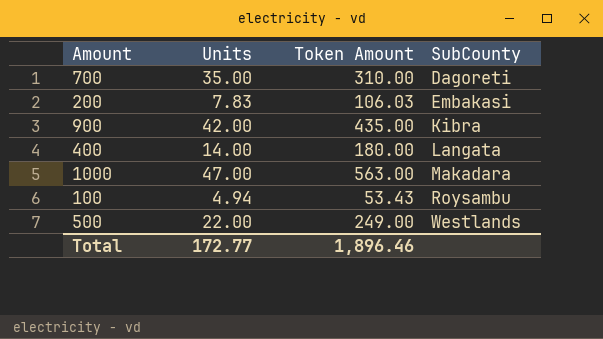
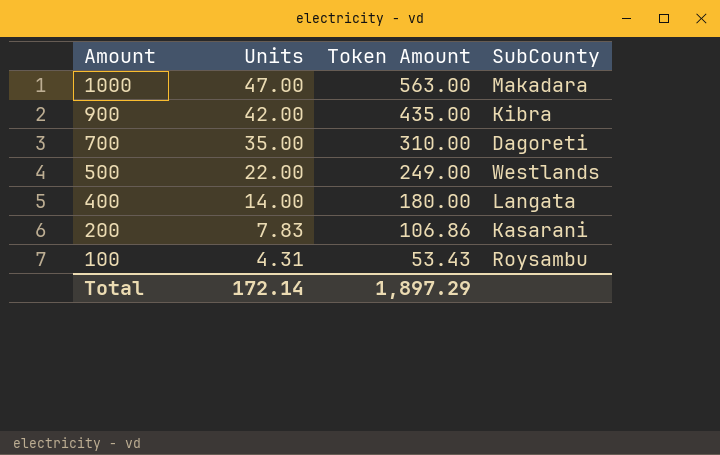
row order: SubCounty ascending -> Amount descending
200 | Token Amount: 106.03 -> 106.86
200 | SubCounty: Embakasi -> Kasarani
100 | Units: 4.94 -> 4.31
Total | Units: 172.77 -> 172.14
Total | Token Amount: 1,896.46 -> 1,897.29

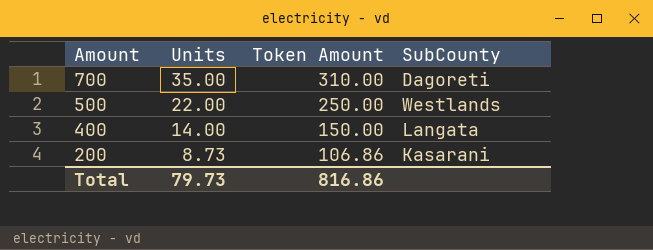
row 1000: 47.00 | 563.00 | Makadara -> none
row 900: 42.00 | 435.00 | Kibra -> none
row 100: 4.31 | 53.43 | Roysambu -> none
500 | Token Amount: 249.00 -> 250.00
400 | Token Amount: 180.00 -> 150.00
200 | Units: 7.83 -> 8.73
Total | Units: 172.14 -> 79.73
Total | Token Amount: 1,897.29 -> 816.86

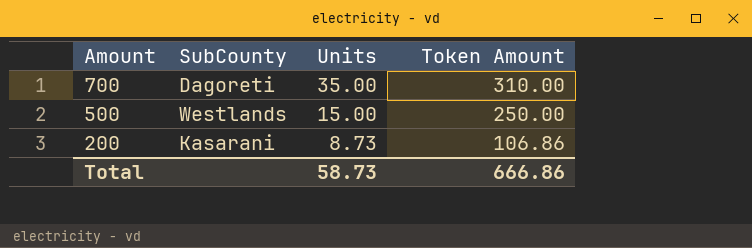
column SubCounty | position: 4 -> 2
row 400: 14.00 | 150.00 | Langata -> none
500 | Units: 22.00 -> 15.00
Total | Units: 79.73 -> 58.73
Total | Token Amount: 816.86 -> 666.86

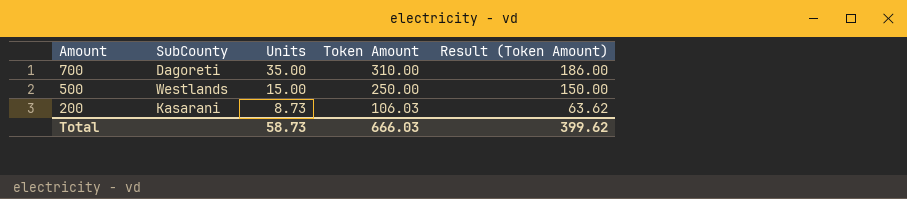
column Result (Token Amount) | formula: none -> [Token Amount] * 0.6
200 | Token Amount: 106.86 -> 106.03
Total | Token Amount: 666.86 -> 666.03

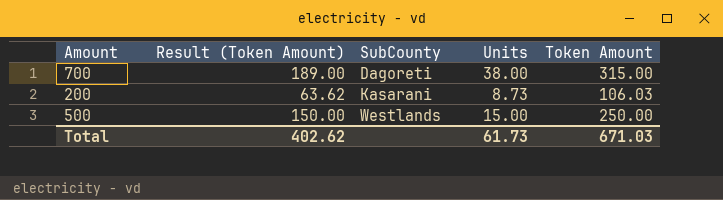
row order: Amount descending -> SubCounty ascending
column Result (Token Amount) | position: 5 -> 2
700 | Result (Token Amount): 186.00 -> 189.00
700 | Units: 35.00 -> 38.00
700 | Token Amount: 310.00 -> 315.00
Total | Result (Token Amount): 399.62 -> 402.62
Total | Units: 58.73 -> 61.73
Total | Token Amount: 666.03 -> 671.03

